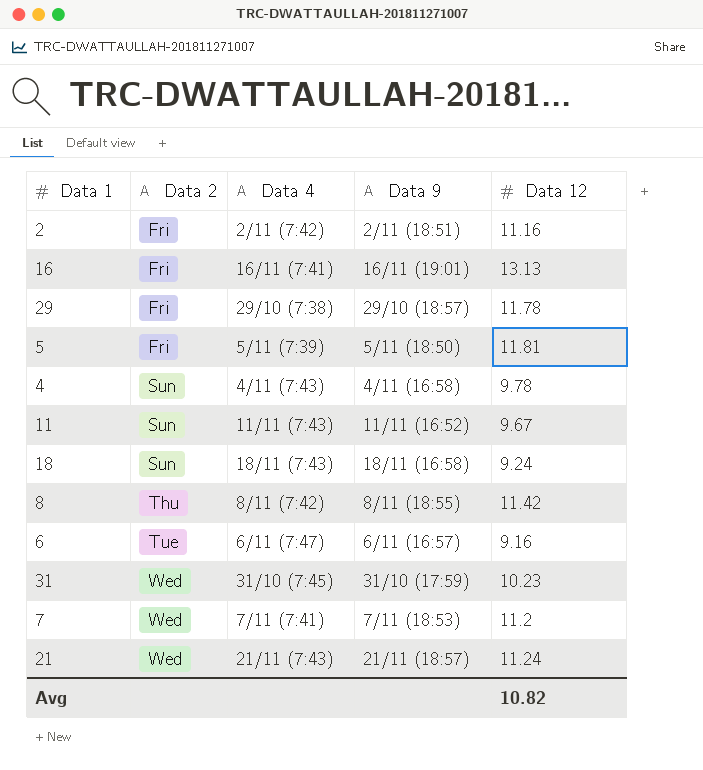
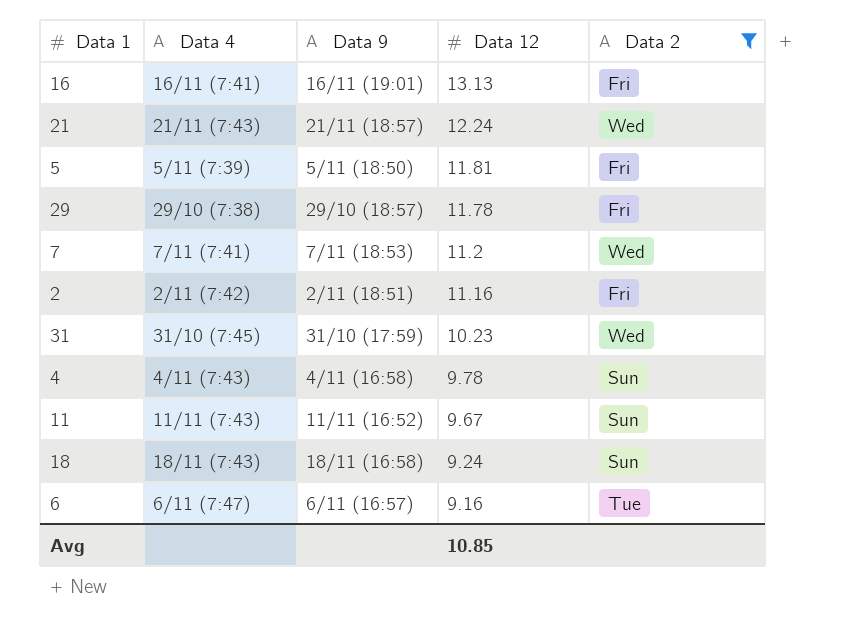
filter: none -> Data 2 != Thu
row order: Data 2 ascending -> Data 12 descending
column Data 2 | position: 2 -> 5
21 | Data 12: 11.24 -> 12.24
Avg | Data 12: 10.82 -> 10.85

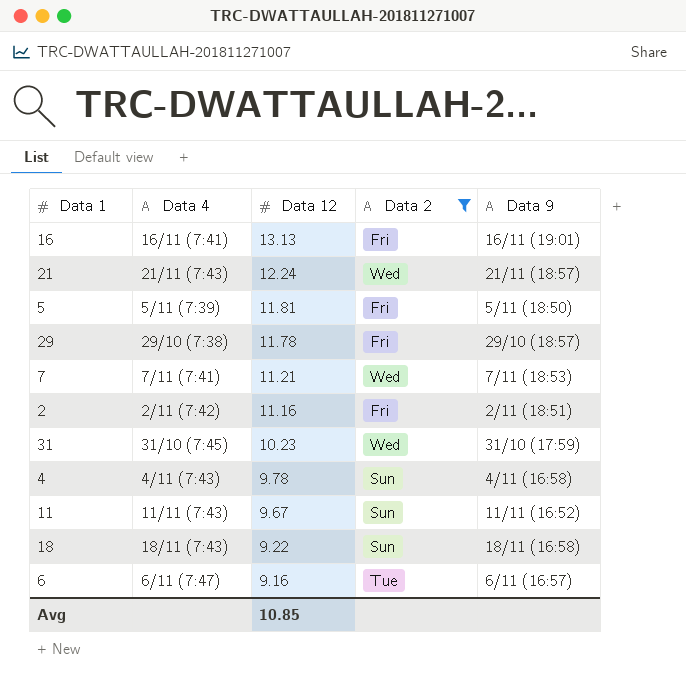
column Data 9 | position: 3 -> 5
7 | Data 12: 11.2 -> 11.21
18 | Data 12: 9.24 -> 9.22

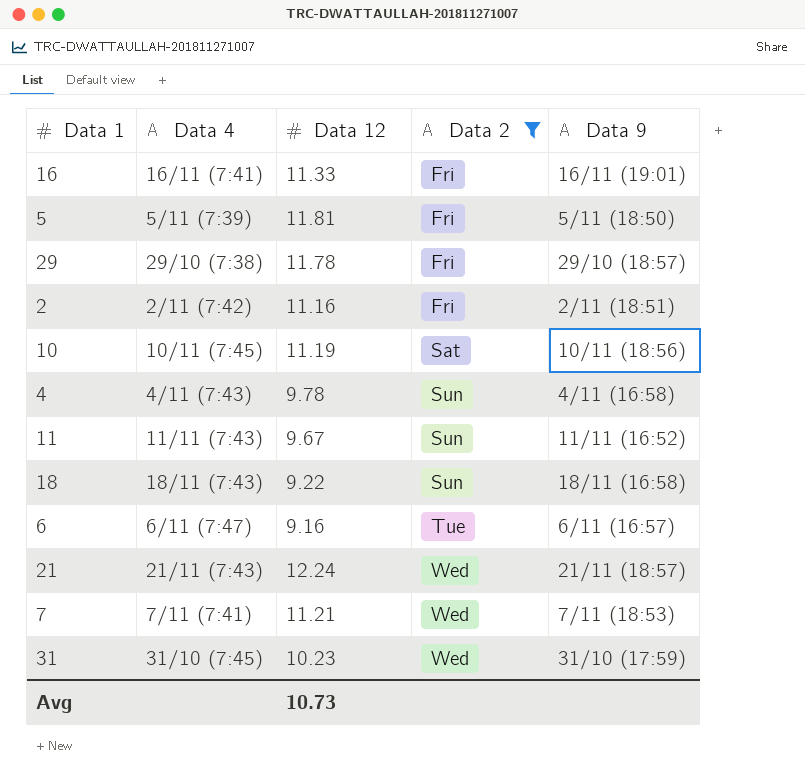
row order: Data 12 descending -> Data 2 ascending
16 | Data 12: 13.13 -> 11.33
row 10: none -> 10/11 (7:45) | 11.19 | Sat | 10/11 (18:56)
Avg | Data 12: 10.85 -> 10.73

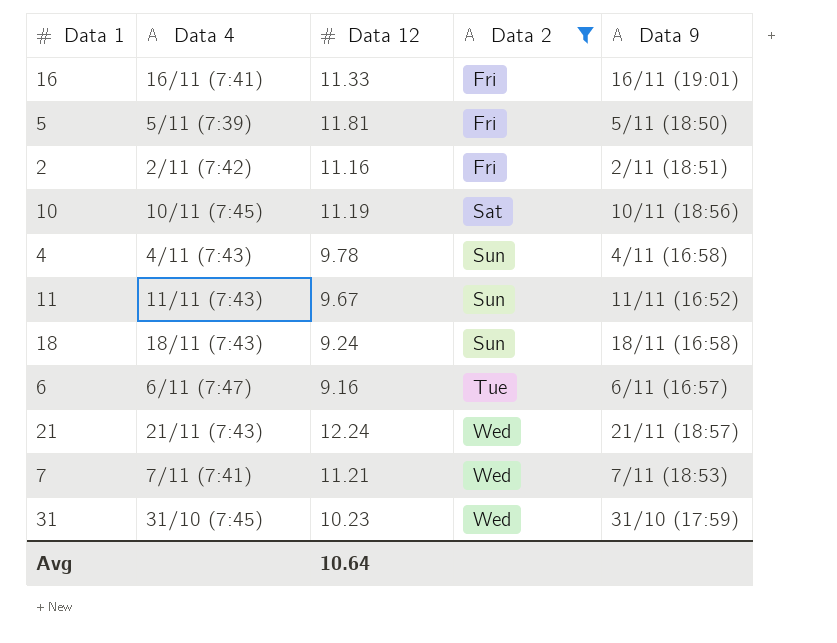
row 29: 29/10 (7:38) | 11.78 | Fri | 29/10 (18:57) -> none
18 | Data 12: 9.22 -> 9.24
Avg | Data 12: 10.73 -> 10.64

